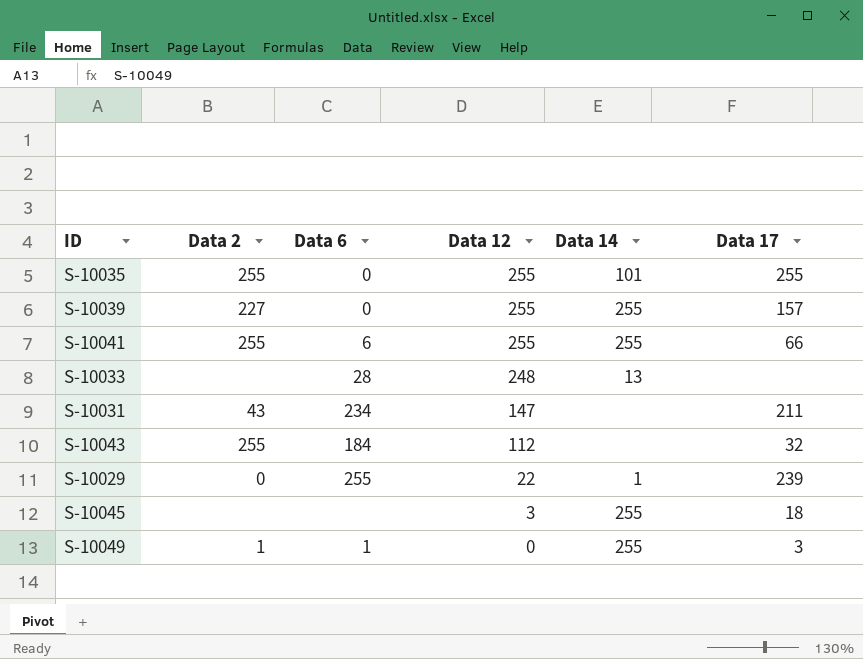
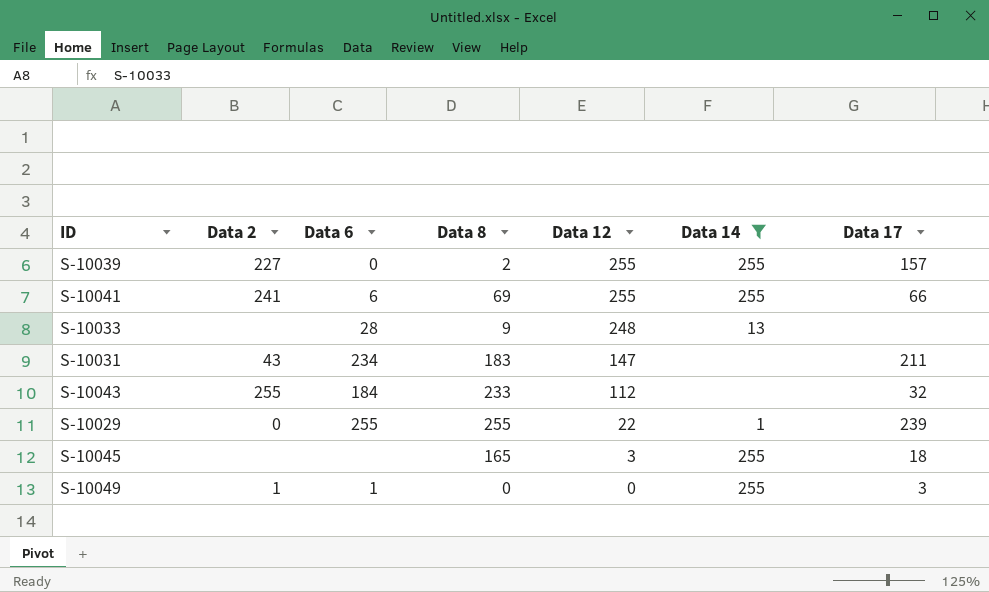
filter: none -> Data 14 != 101
column Data 8 | position: none -> 4
S-10041 | Data 2: 255 -> 241

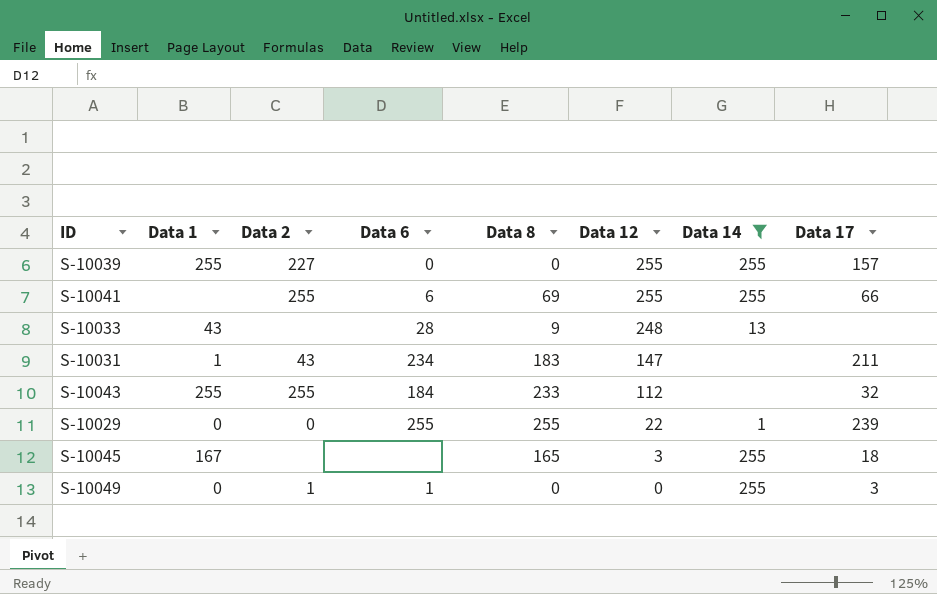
column Data 1 | position: none -> 2
S-10039 | Data 8: 2 -> 0
S-10041 | Data 2: 241 -> 255

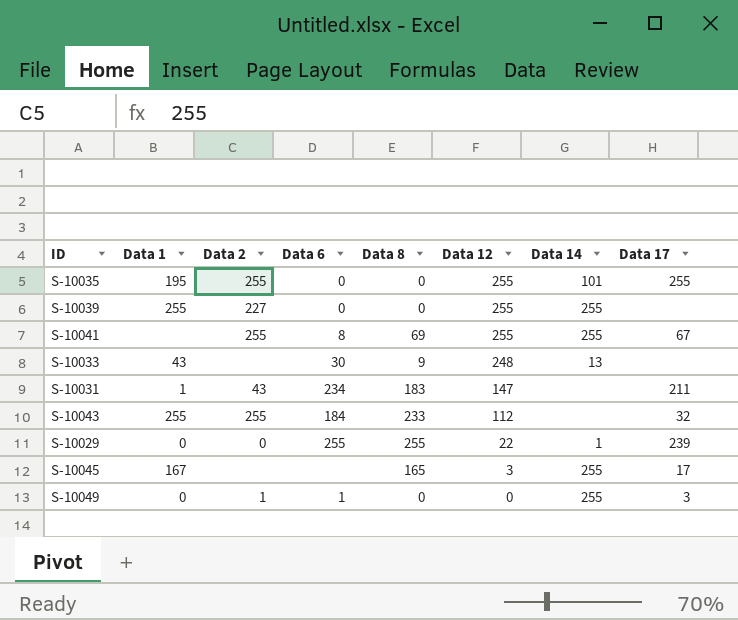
filter: Data 14 != 101 -> none
S-10039 | Data 17: 157 -> none
S-10041 | Data 6: 6 -> 8
S-10041 | Data 17: 66 -> 67
S-10033 | Data 6: 28 -> 30
S-10045 | Data 17: 18 -> 17

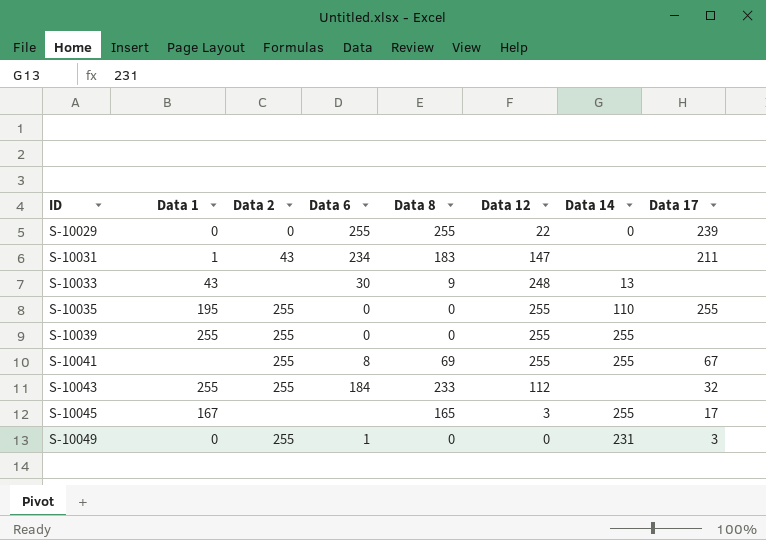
row order: Data 12 descending -> ID ascending
S-10029 | Data 14: 1 -> 0
S-10035 | Data 14: 101 -> 110
S-10039 | Data 2: 227 -> 255
S-10049 | Data 2: 1 -> 255
S-10049 | Data 14: 255 -> 231

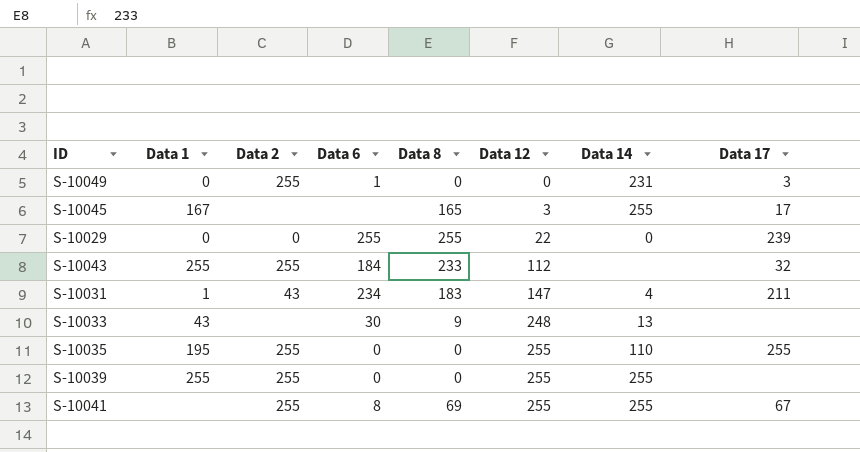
row order: ID ascending -> Data 12 ascending
S-10031 | Data 14: none -> 4

